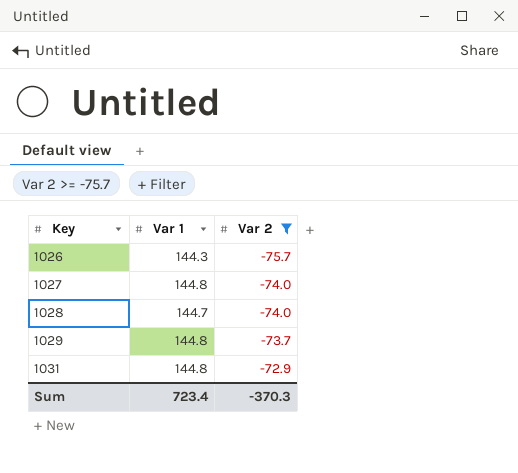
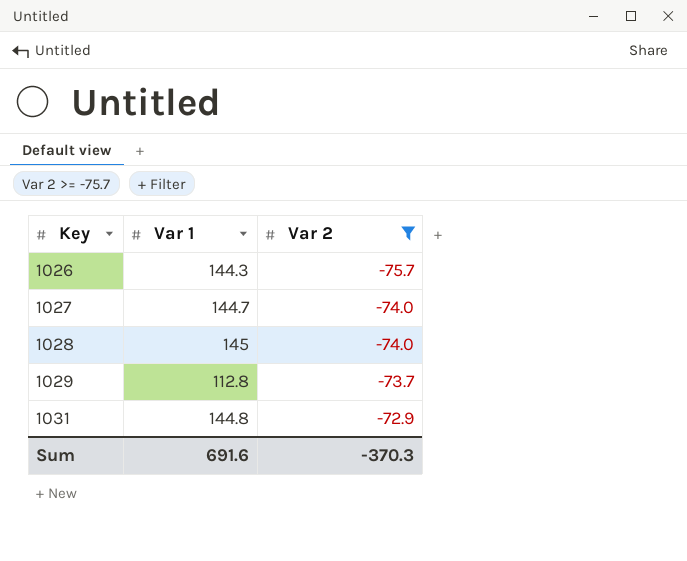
1027 | Var 1: 144.8 -> 144.7
1028 | Var 1: 144.7 -> 145
1029 | Var 1: 144.8 -> 112.8
Sum | Var 1: 723.4 -> 691.6

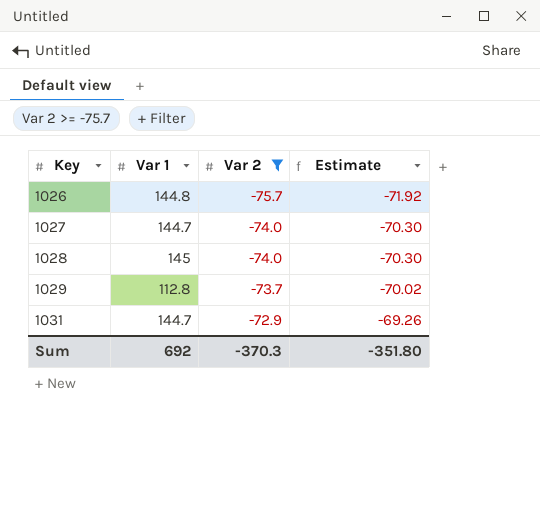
column Estimate | formula: none -> [Var 2] * 0.95
1026 | Var 1: 144.3 -> 144.8
1031 | Var 1: 144.8 -> 144.7
Sum | Var 1: 691.6 -> 692

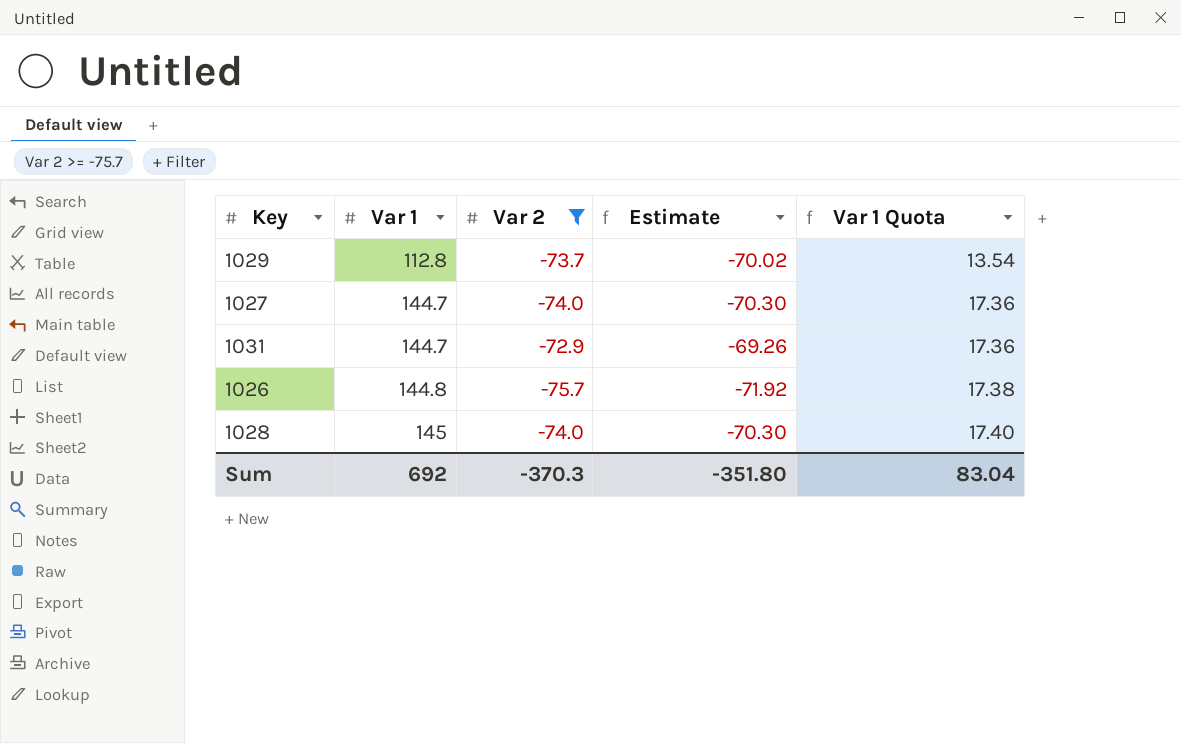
row order: Key ascending -> Var 1 ascending
column Var 1 Quota | formula: none -> [Var 1] * 0.12

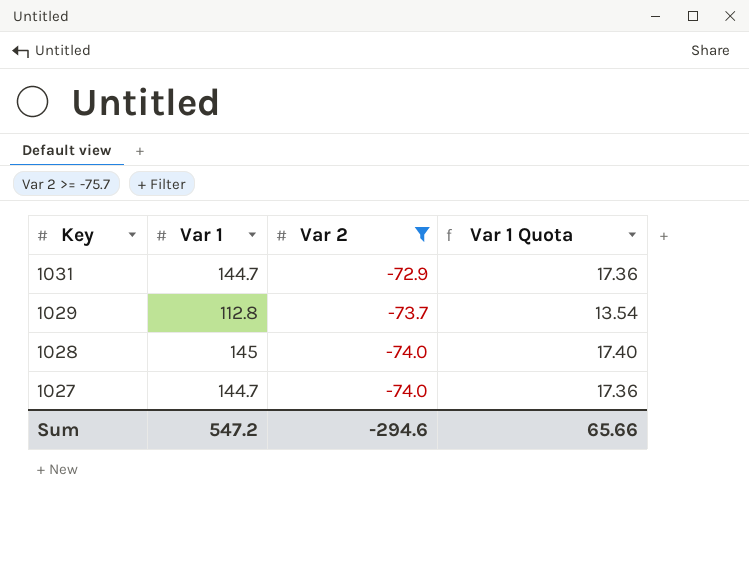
row order: Var 1 ascending -> Key descending
column Estimate | formula: [Var 2] * 0.95 -> none
row 1026: 144.8 | -75.7 | -71.92 | 17.38 -> none
Sum | Var 1: 692 -> 547.2
Sum | Var 2: -370.3 -> -294.6
Sum | Var 1 Quota: 83.04 -> 65.66

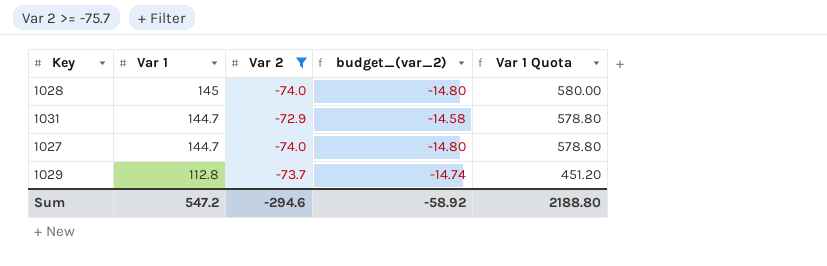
row order: Key descending -> Var 1 descending
column budget_(var_2) | formula: none -> [Var 2] * 0.2
column Var 1 Quota | formula: [Var 1] * 0.12 -> [Var 1] * 4
Sum | Var 1 Quota: 65.66 -> 2188.80

